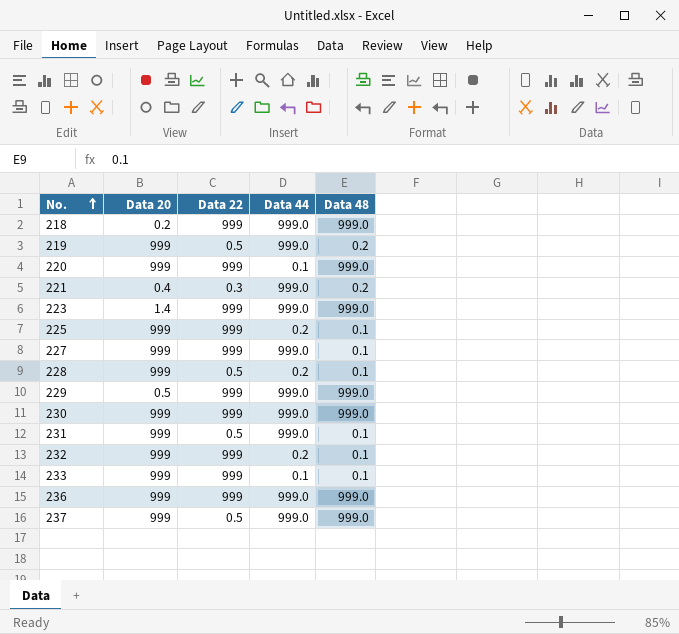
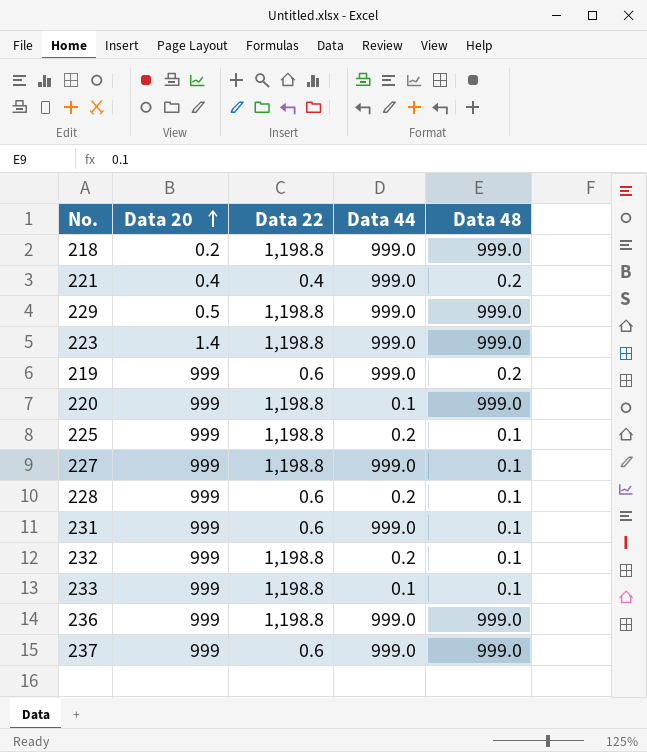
row order: No. ascending -> Data 20 ascending
row 230: 999 | 999 | 999.0 | 999.0 -> none
218 | Data 22: 999 -> 1,198.8
221 | Data 22: 0.3 -> 0.4
229 | Data 22: 999 -> 1,198.8
223 | Data 22: 999 -> 1,198.8
219 | Data 22: 0.5 -> 0.6
220 | Data 22: 999 -> 1,198.8
225 | Data 22: 999 -> 1,198.8
227 | Data 22: 999 -> 1,198.8
228 | Data 22: 0.5 -> 0.6
231 | Data 22: 0.5 -> 0.6
232 | Data 22: 999 -> 1,198.8
233 | Data 22: 999 -> 1,198.8
236 | Data 22: 999 -> 1,198.8
237 | Data 22: 0.5 -> 0.6

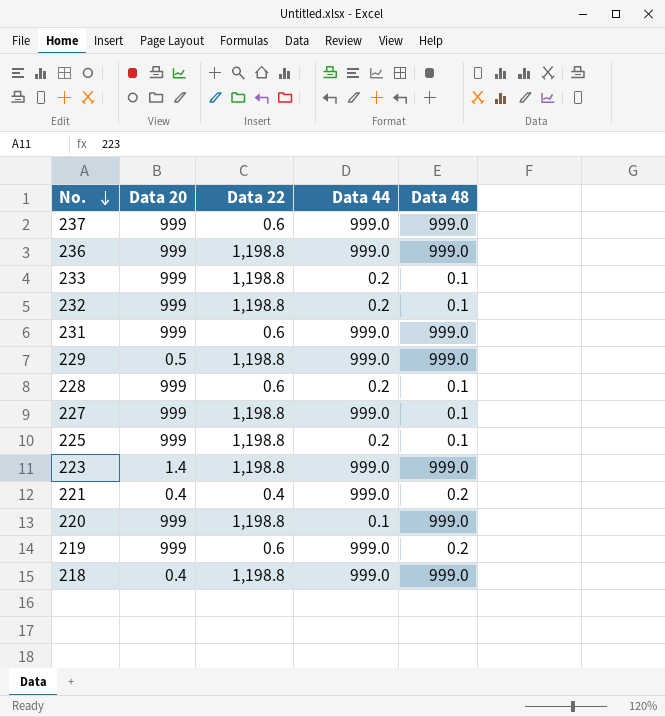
row order: Data 20 ascending -> No. descending
233 | Data 44: 0.1 -> 0.2
231 | Data 48: 0.1 -> 999.0
218 | Data 20: 0.2 -> 0.4

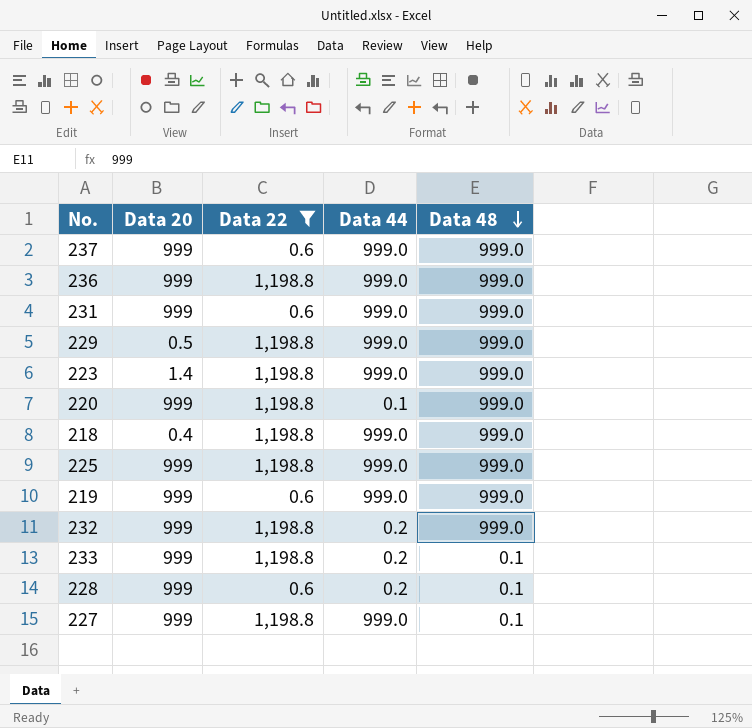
filter: none -> Data 22 != 0.4
row order: No. descending -> Data 48 descending
225 | Data 44: 0.2 -> 999.0
225 | Data 48: 0.1 -> 999.0
219 | Data 48: 0.2 -> 999.0
232 | Data 48: 0.1 -> 999.0

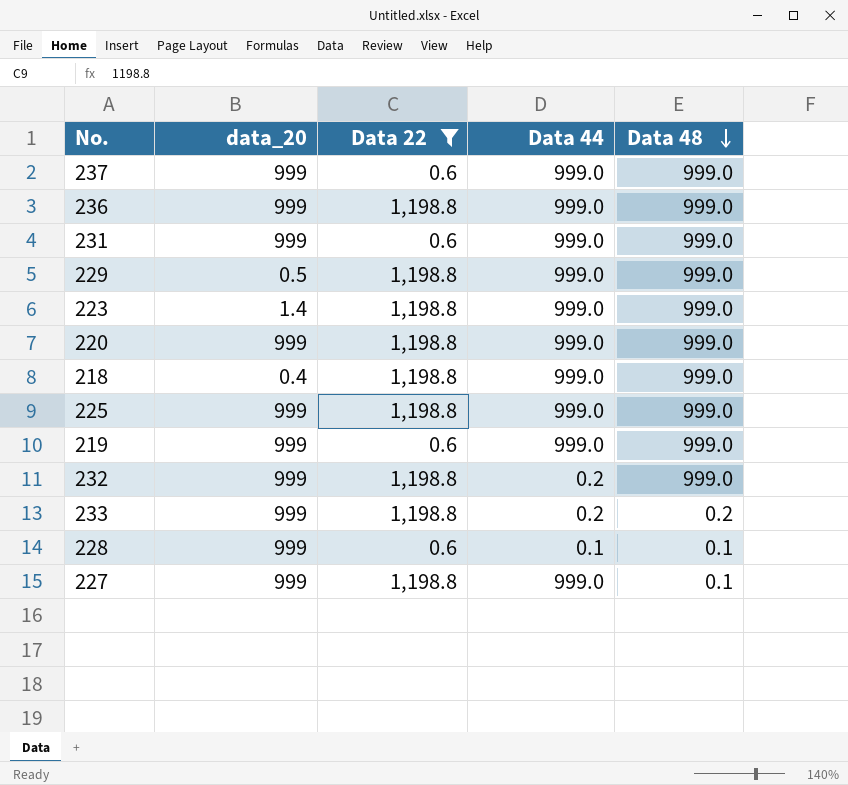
column name: Data 20 -> data_20
220 | Data 44: 0.1 -> 999.0
233 | Data 48: 0.1 -> 0.2
228 | Data 44: 0.2 -> 0.1

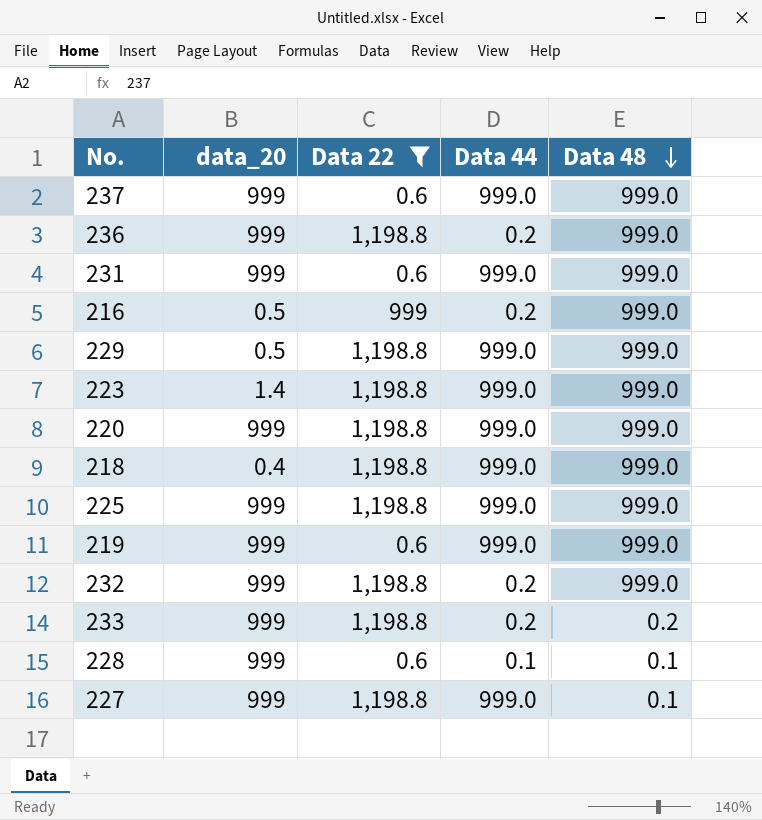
236 | Data 44: 999.0 -> 0.2
row 216: none -> 0.5 | 999 | 0.2 | 999.0

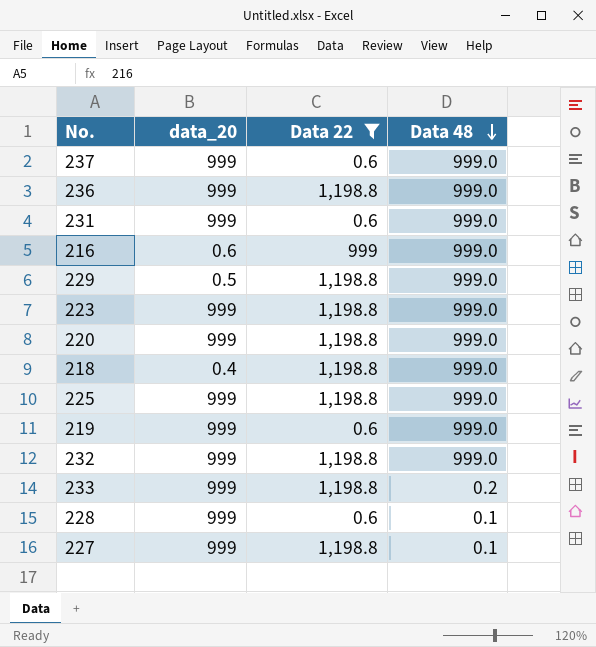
column Data 44 | position: 4 -> none
216 | data_20: 0.5 -> 0.6
223 | data_20: 1.4 -> 999

